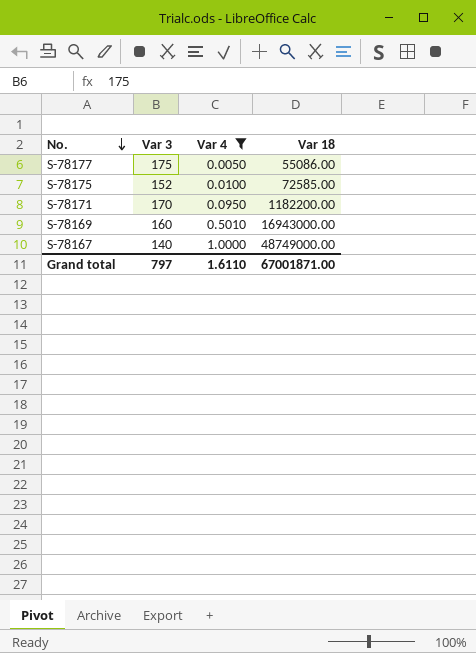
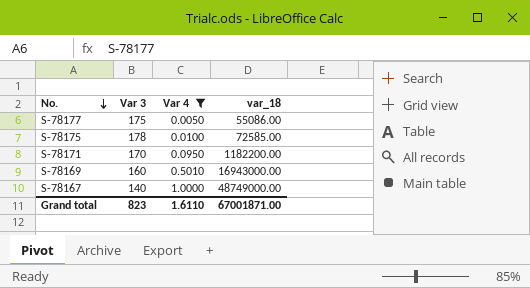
column name: Var 18 -> var_18
S-78175 | Var 3: 152 -> 178
Grand total | Var 3: 797 -> 823

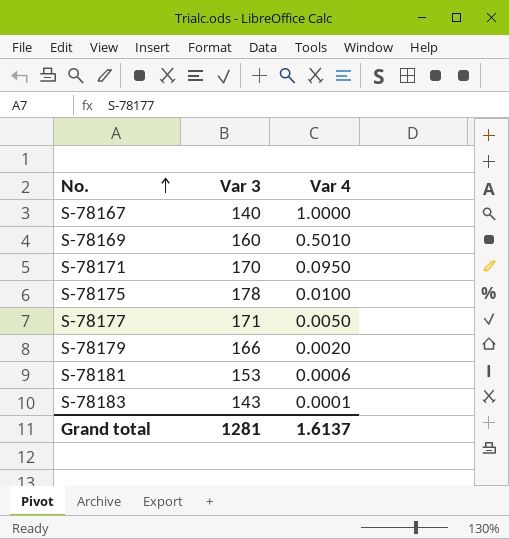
filter: Var 4 >= 0.0050 -> none
row order: No. descending -> No. ascending
column var_18 | position: 4 -> none
S-78177 | Var 3: 175 -> 171
Grand total | Var 3: 823 -> 1281
Grand total | Var 4: 1.6110 -> 1.6137

